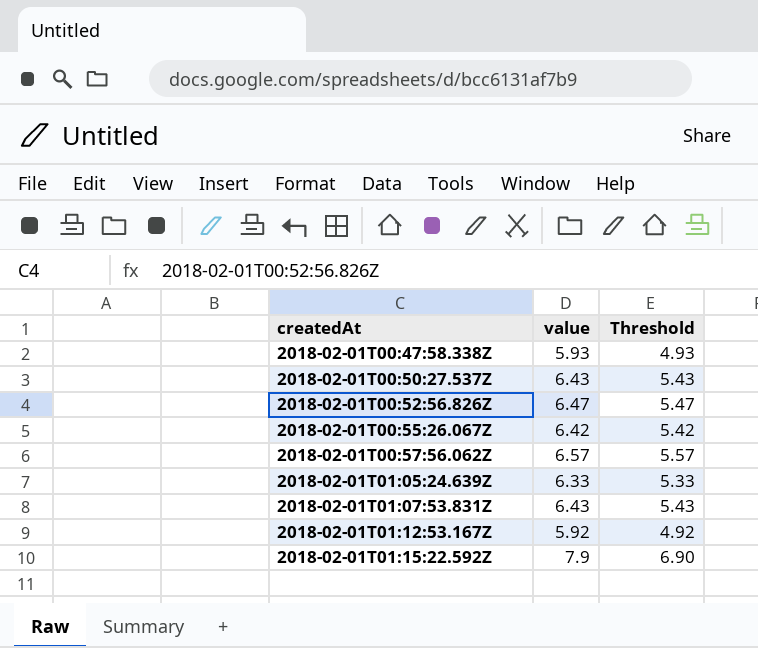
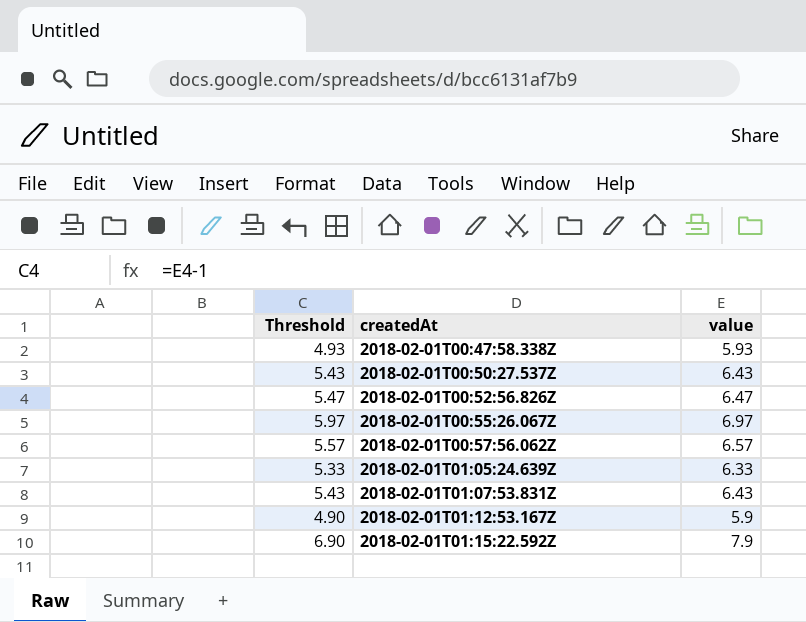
column Threshold | position: 3 -> 1
2018-02-01T00:55:26.067Z | Threshold: 5.42 -> 5.97
2018-02-01T00:55:26.067Z | value: 6.42 -> 6.97
2018-02-01T01:12:53.167Z | Threshold: 4.92 -> 4.90
2018-02-01T01:12:53.167Z | value: 5.92 -> 5.9

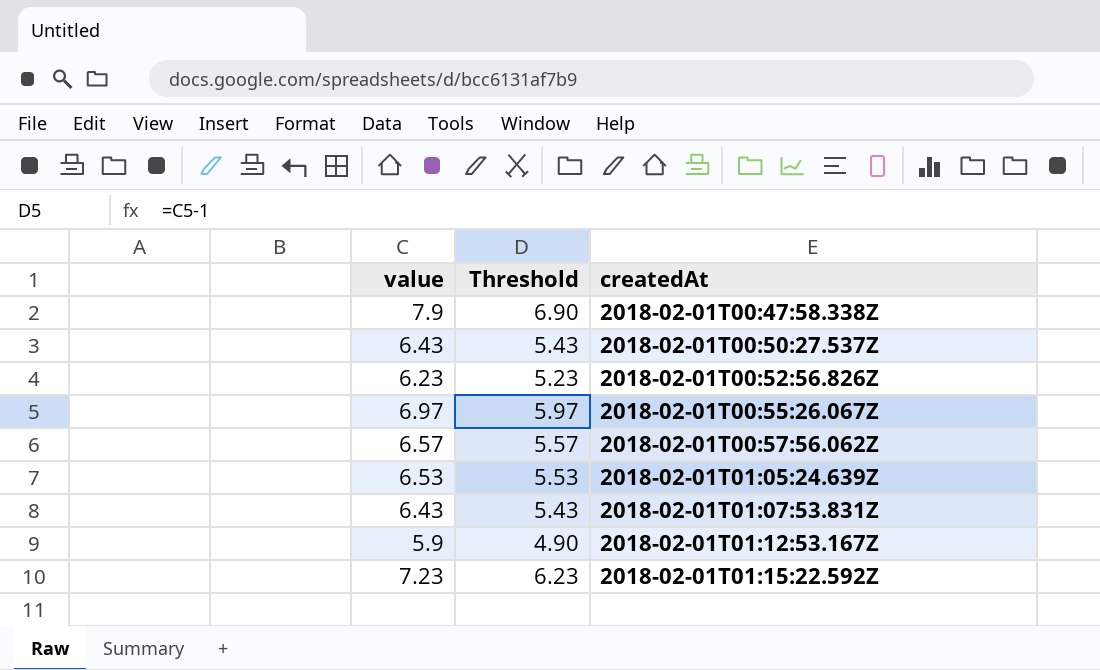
column value | position: 3 -> 1
2018-02-01T00:47:58.338Z | value: 5.93 -> 7.9
2018-02-01T00:47:58.338Z | Threshold: 4.93 -> 6.90
2018-02-01T00:52:56.826Z | value: 6.47 -> 6.23
2018-02-01T00:52:56.826Z | Threshold: 5.47 -> 5.23
2018-02-01T01:05:24.639Z | value: 6.33 -> 6.53
2018-02-01T01:05:24.639Z | Threshold: 5.33 -> 5.53
2018-02-01T01:15:22.592Z | value: 7.9 -> 7.23
2018-02-01T01:15:22.592Z | Threshold: 6.90 -> 6.23

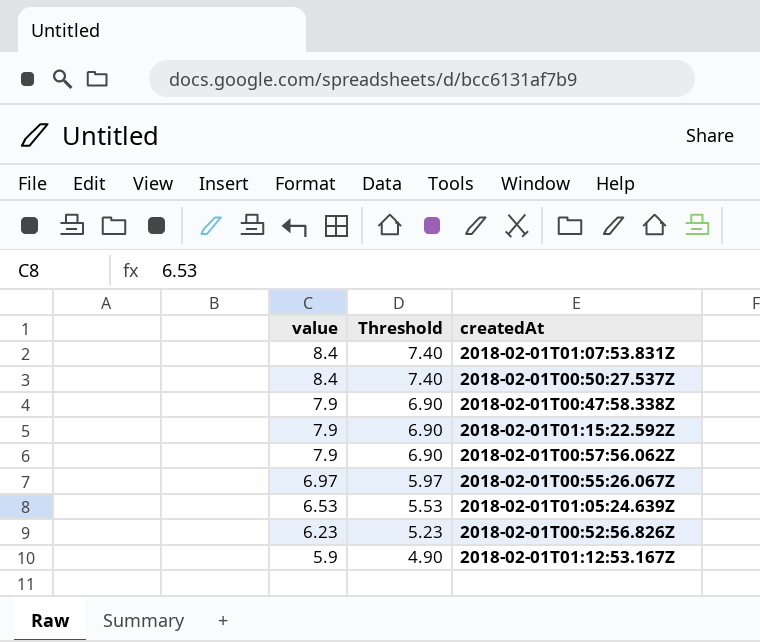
row order: createdAt ascending -> value descending
2018-02-01T01:07:53.831Z | value: 6.43 -> 8.4
2018-02-01T01:07:53.831Z | Threshold: 5.43 -> 7.40
2018-02-01T00:50:27.537Z | value: 6.43 -> 8.4
2018-02-01T00:50:27.537Z | Threshold: 5.43 -> 7.40
2018-02-01T01:15:22.592Z | value: 7.23 -> 7.9
2018-02-01T01:15:22.592Z | Threshold: 6.23 -> 6.90
2018-02-01T00:57:56.062Z | value: 6.57 -> 7.9
2018-02-01T00:57:56.062Z | Threshold: 5.57 -> 6.90

